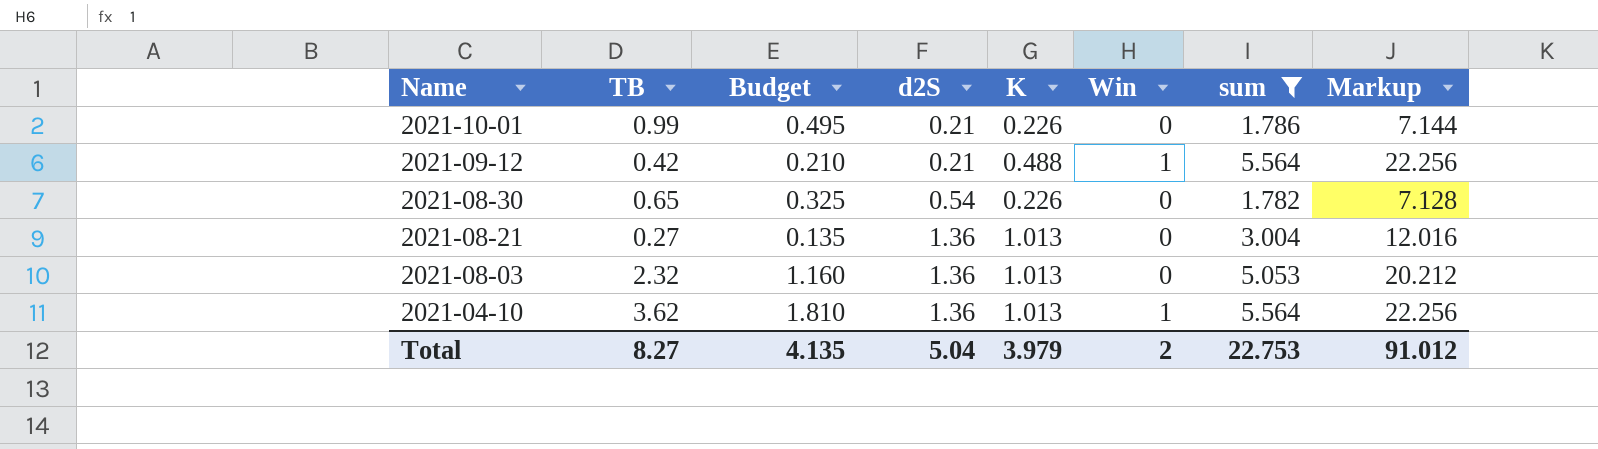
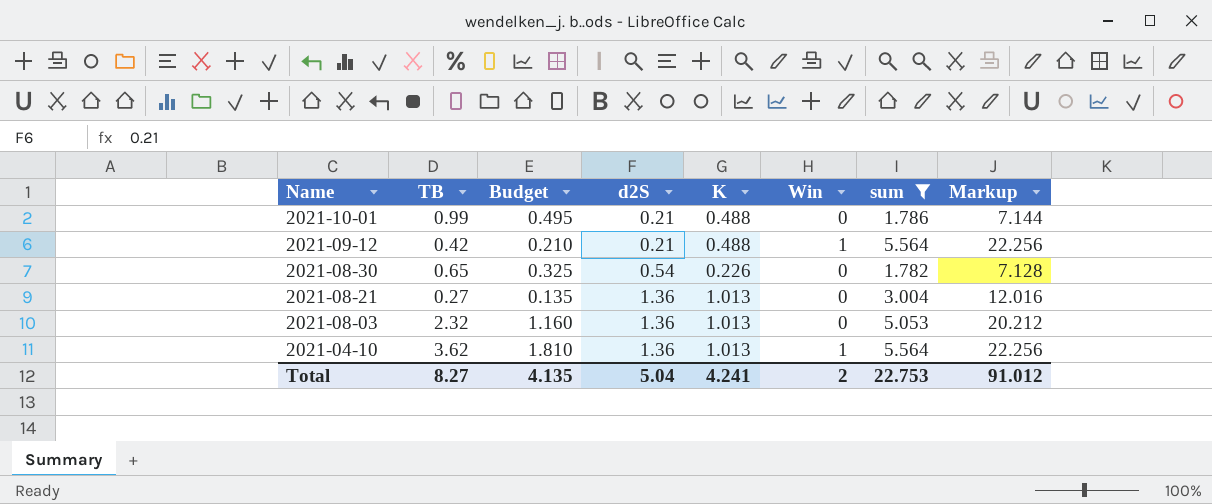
2021-10-01 | K: 0.226 -> 0.488
Total | K: 3.979 -> 4.241

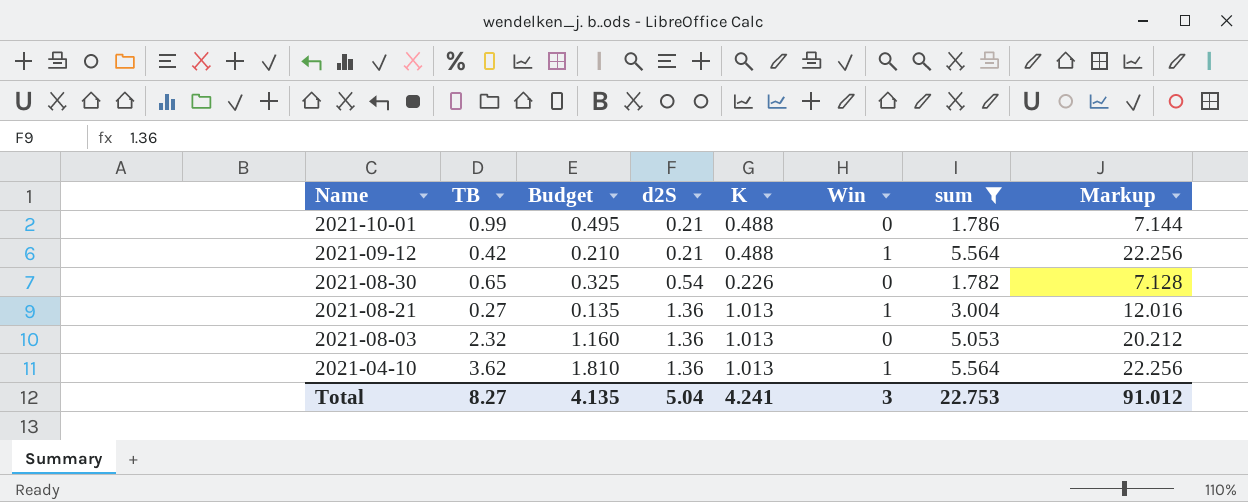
2021-08-21 | Win: 0 -> 1
Total | Win: 2 -> 3

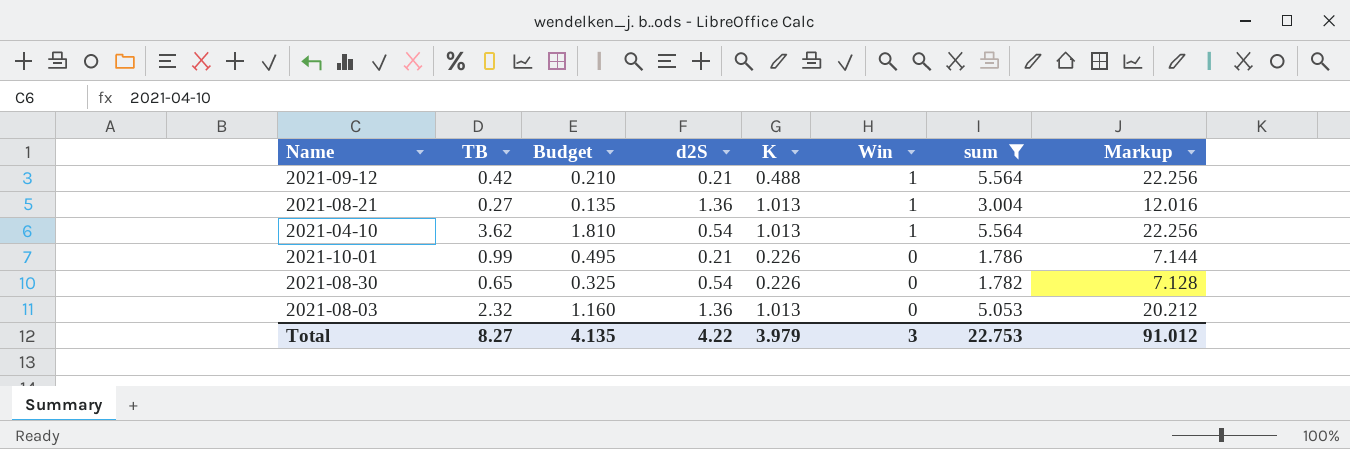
row order: Name descending -> Win descending
2021-04-10 | d2S: 1.36 -> 0.54
2021-10-01 | K: 0.488 -> 0.226
Total | d2S: 5.04 -> 4.22
Total | K: 4.241 -> 3.979

